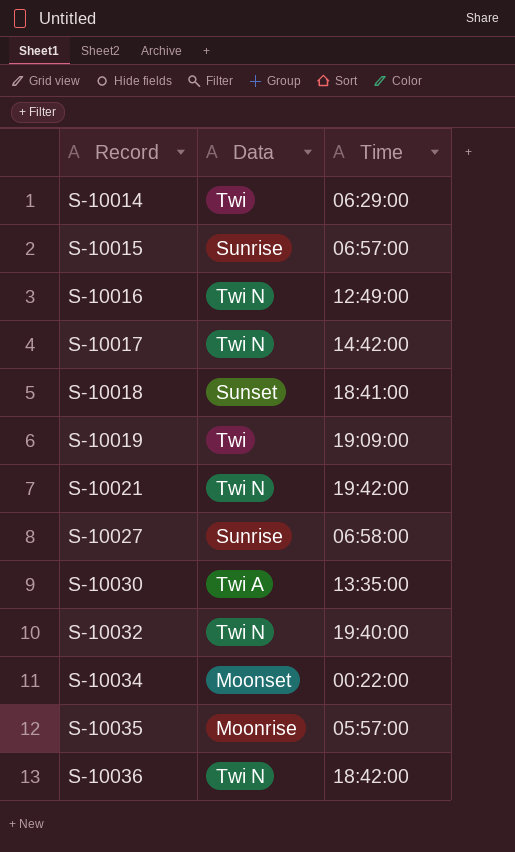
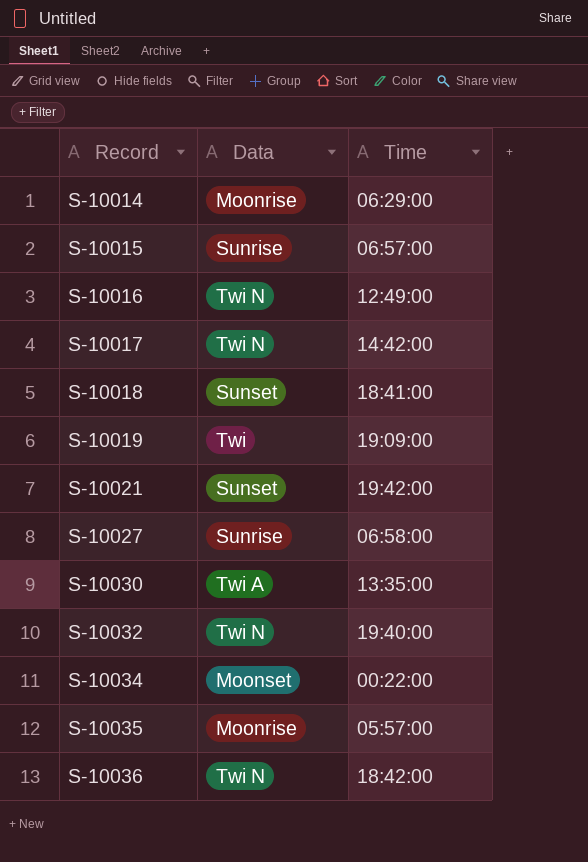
S-10014 | Data: Twi -> Moonrise
S-10021 | Data: Twi N -> Sunset

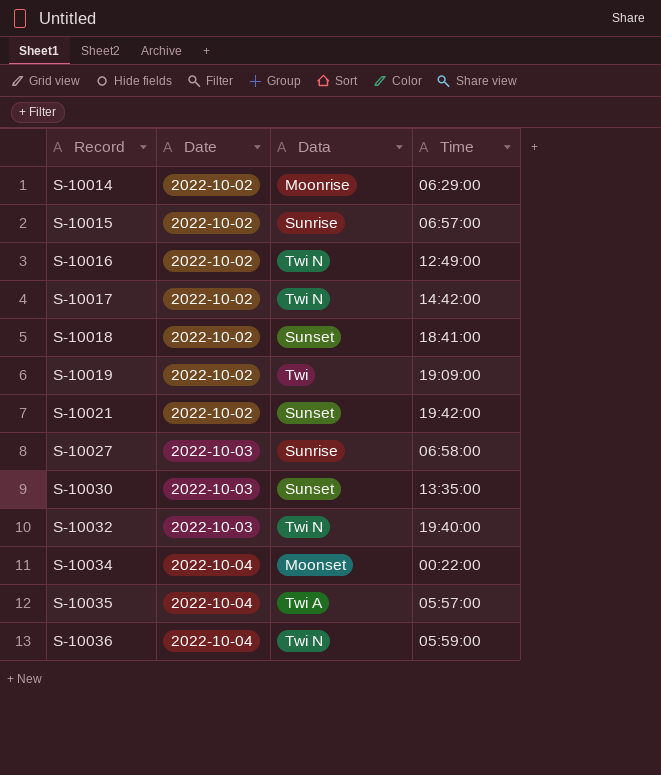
column Date | position: none -> 2
S-10030 | Data: Twi A -> Sunset
S-10035 | Data: Moonrise -> Twi A
S-10036 | Time: 18:42:00 -> 05:59:00

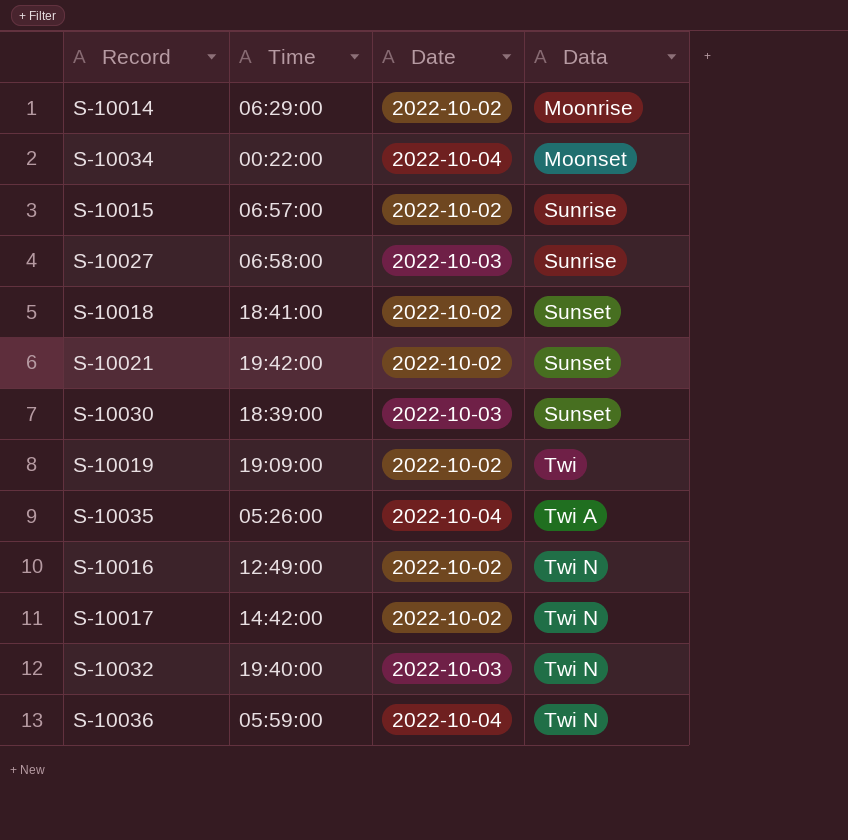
row order: Record ascending -> Data ascending
column Time | position: 4 -> 2
S-10030 | Time: 13:35:00 -> 18:39:00
S-10035 | Time: 05:57:00 -> 05:26:00

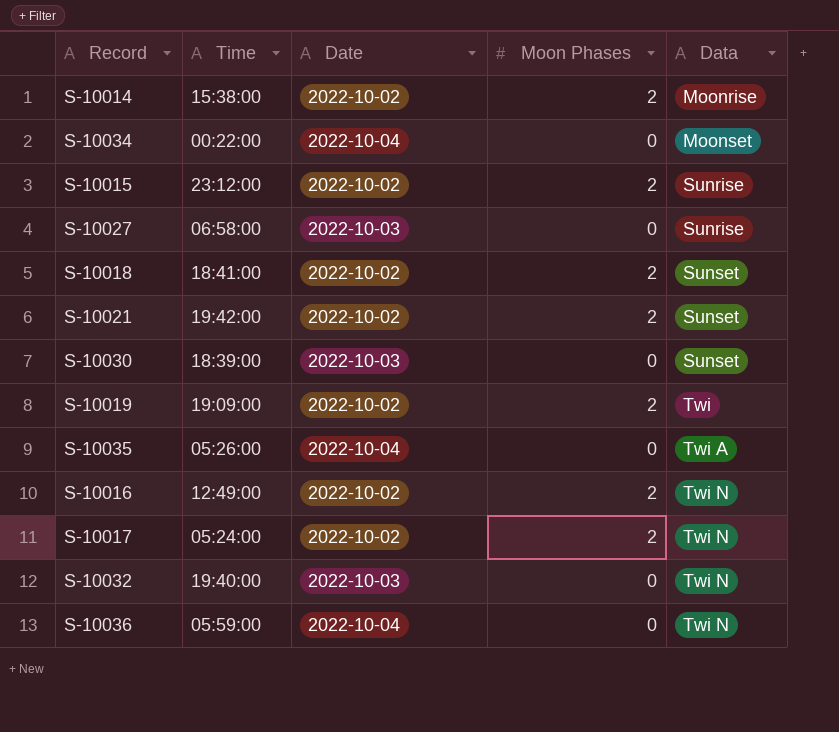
column Moon Phases | position: none -> 4
S-10014 | Time: 06:29:00 -> 15:38:00
S-10015 | Time: 06:57:00 -> 23:12:00
S-10017 | Time: 14:42:00 -> 05:24:00

